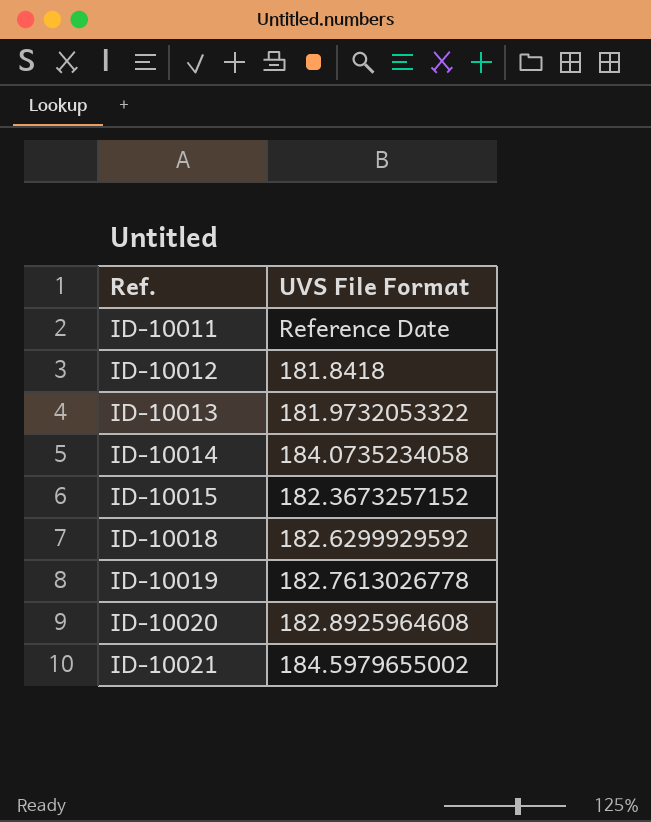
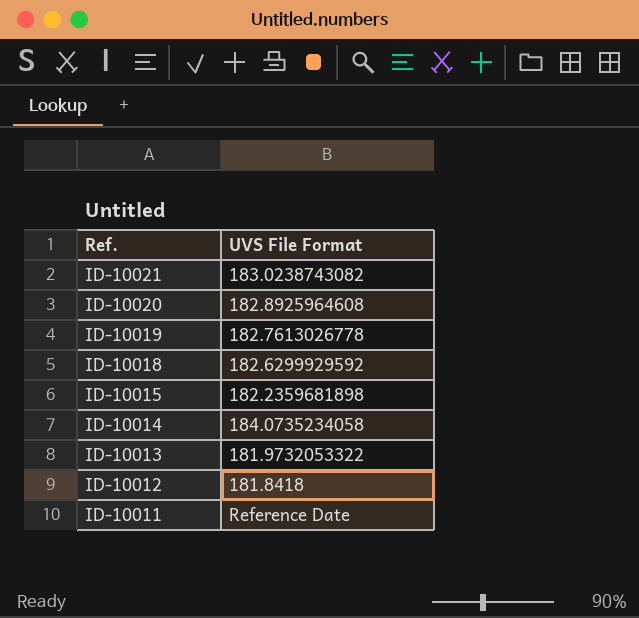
row order: Ref. ascending -> Ref. descending
ID-10021 | UVS File Format: 184.5979655002 -> 183.0238743082
ID-10015 | UVS File Format: 182.3673257152 -> 182.2359681898

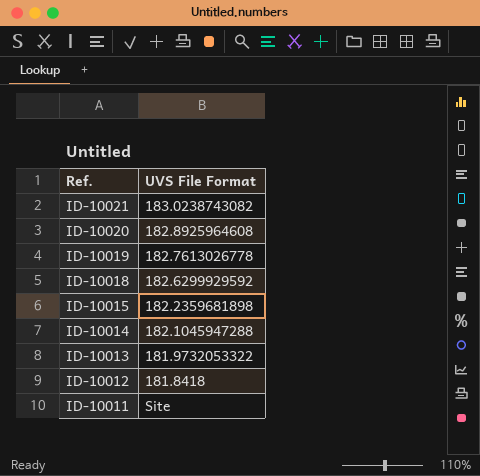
ID-10014 | UVS File Format: 184.0735234058 -> 182.1045947288
ID-10011 | UVS File Format: Reference Date -> Site

